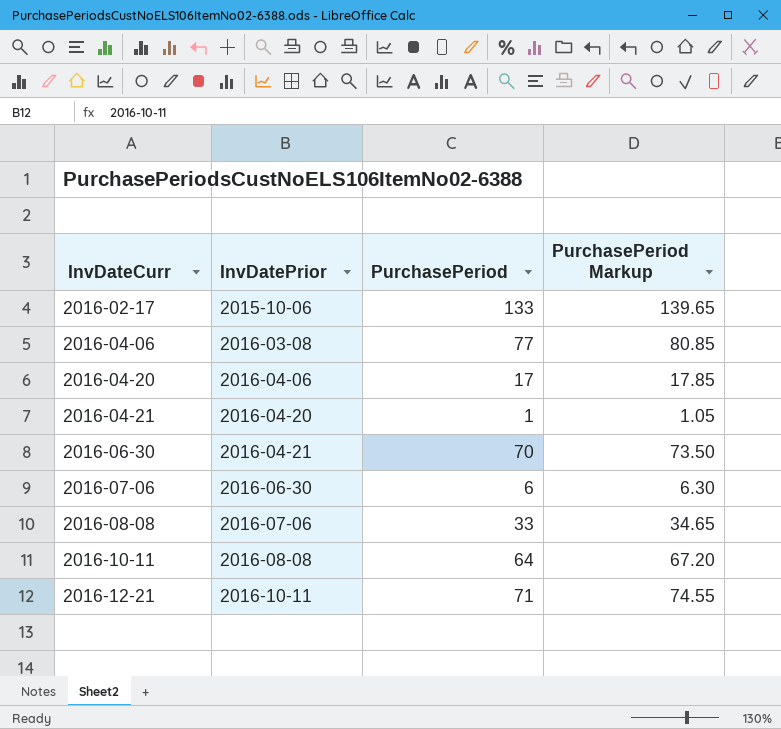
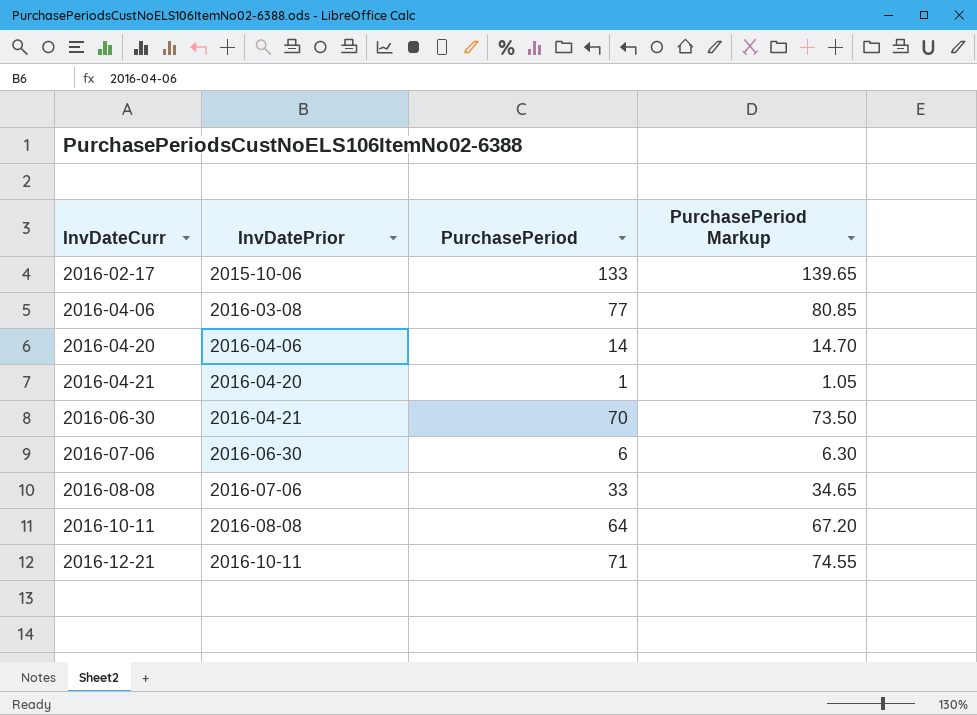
2016-04-20 | PurchasePeriod: 17 -> 14
2016-04-20 | PurchasePeriod Markup: 17.85 -> 14.70

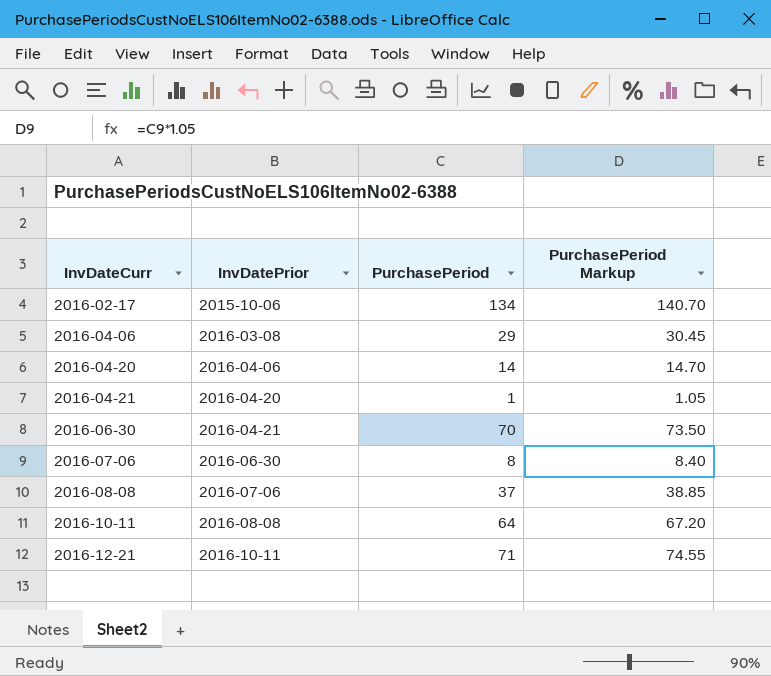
2016-02-17 | PurchasePeriod: 133 -> 134
2016-02-17 | PurchasePeriod Markup: 139.65 -> 140.70
2016-04-06 | PurchasePeriod: 77 -> 29
2016-04-06 | PurchasePeriod Markup: 80.85 -> 30.45
2016-07-06 | PurchasePeriod: 6 -> 8
2016-07-06 | PurchasePeriod Markup: 6.30 -> 8.40
2016-08-08 | PurchasePeriod: 33 -> 37
2016-08-08 | PurchasePeriod Markup: 34.65 -> 38.85

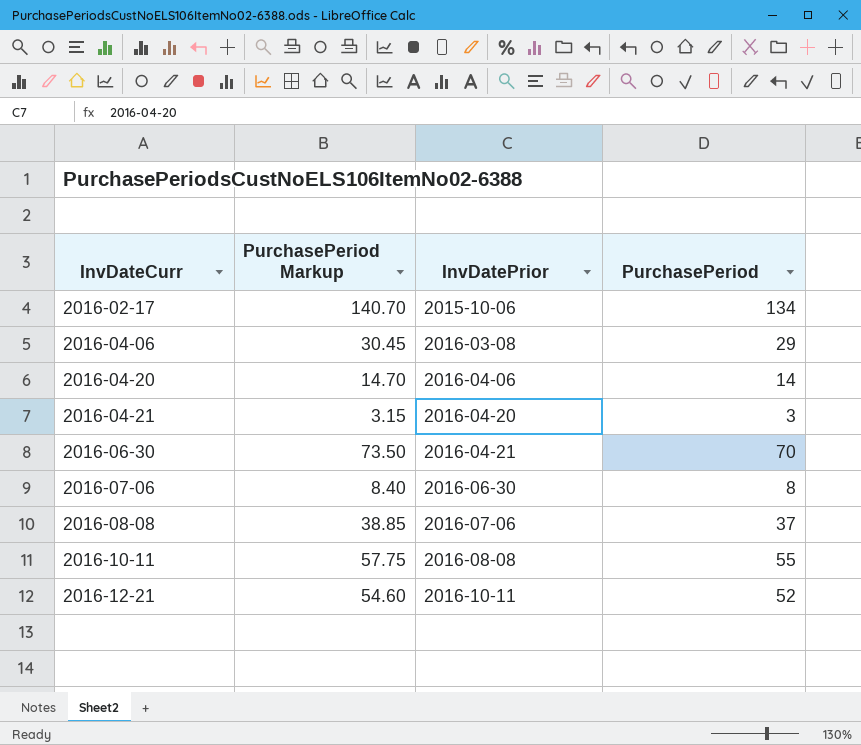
column PurchasePeriod Markup | position: 4 -> 2
2016-04-21 | PurchasePeriod Markup: 1.05 -> 3.15
2016-04-21 | PurchasePeriod: 1 -> 3
2016-10-11 | PurchasePeriod Markup: 67.20 -> 57.75
2016-10-11 | PurchasePeriod: 64 -> 55
2016-12-21 | PurchasePeriod Markup: 74.55 -> 54.60
2016-12-21 | PurchasePeriod: 71 -> 52

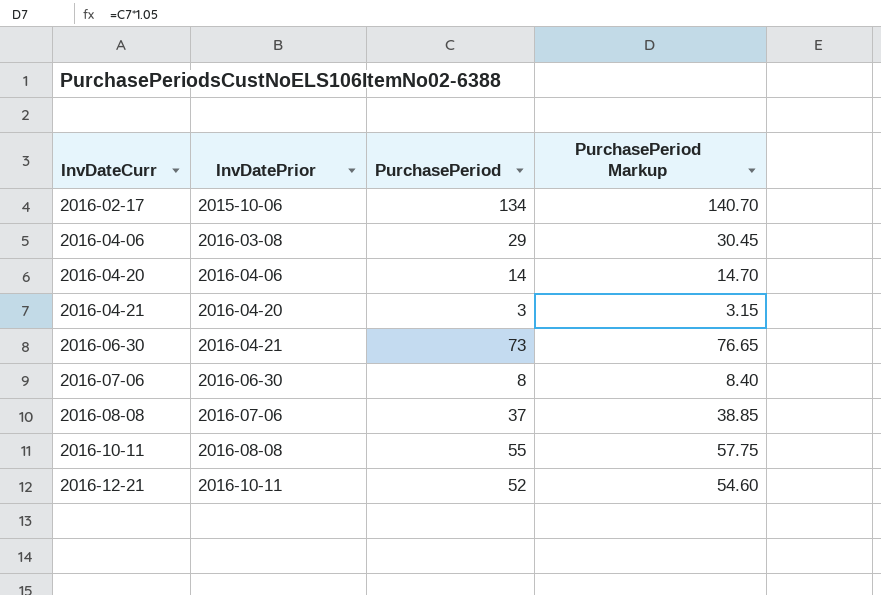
column PurchasePeriod Markup | position: 2 -> 4
2016-06-30 | PurchasePeriod: 70 -> 73
2016-06-30 | PurchasePeriod Markup: 73.50 -> 76.65

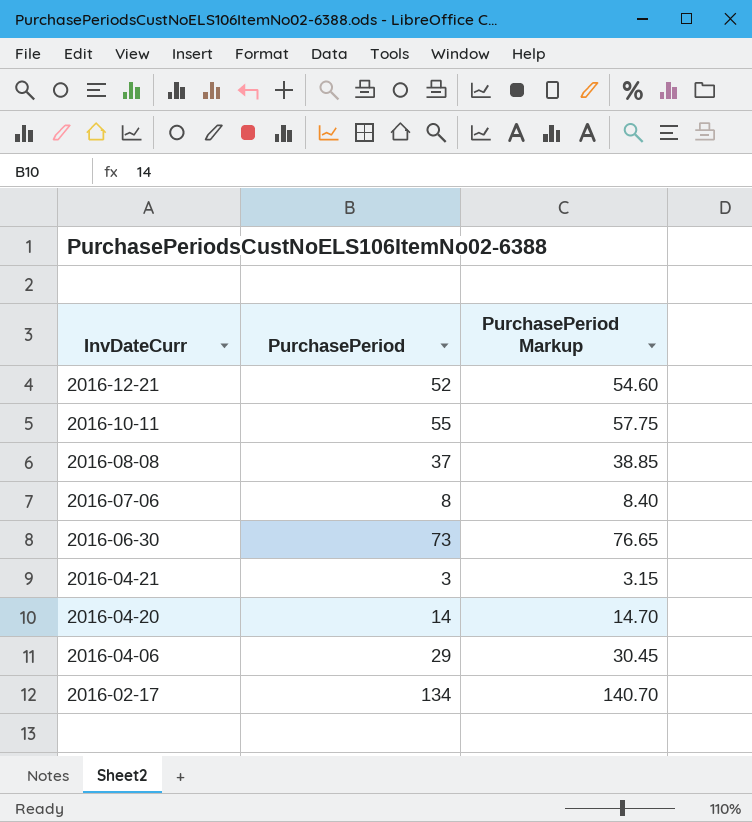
row order: InvDateCurr ascending -> InvDateCurr descending
column InvDatePrior | position: 2 -> none

